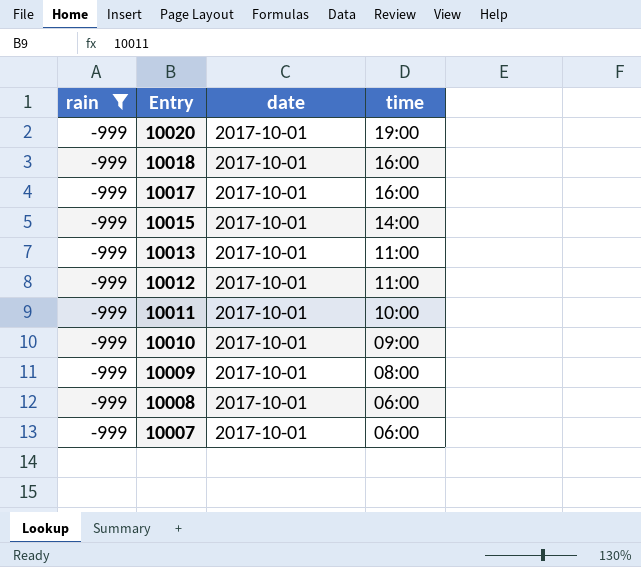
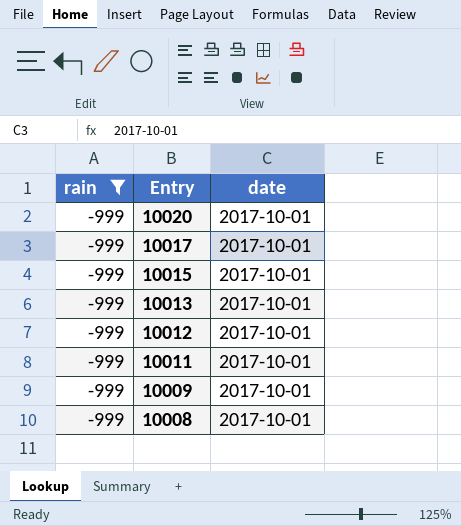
column time | position: 4 -> none
row 10018: -999 | 2017-10-01 | 16:00 -> none
row 10010: -999 | 2017-10-01 | 09:00 -> none
row 10007: -999 | 2017-10-01 | 06:00 -> none

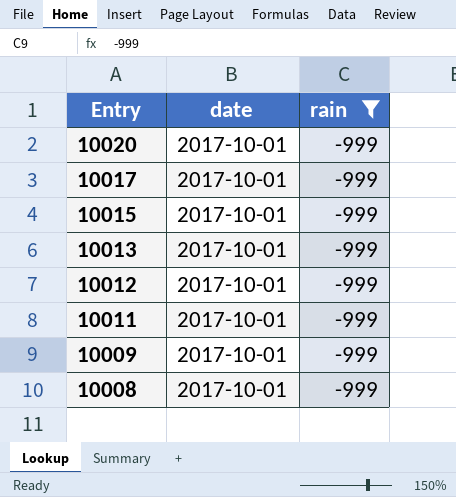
column rain | position: 1 -> 3

